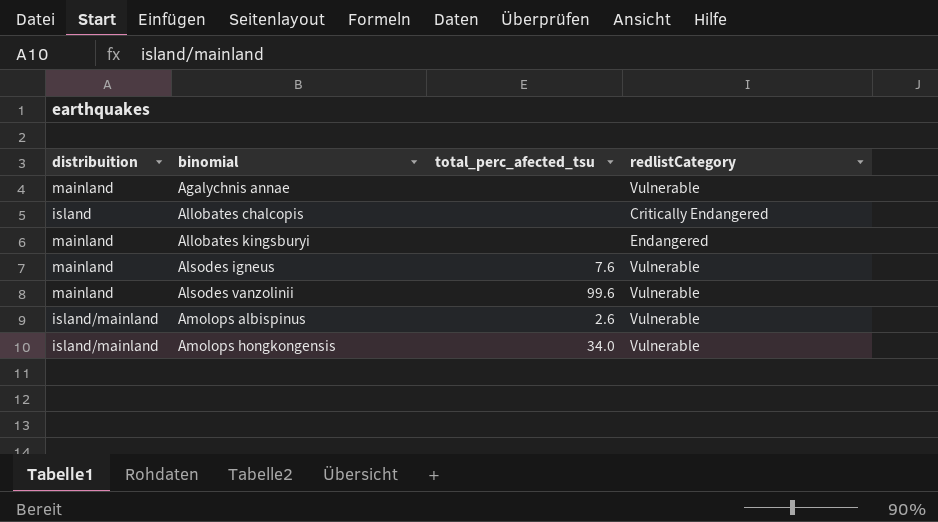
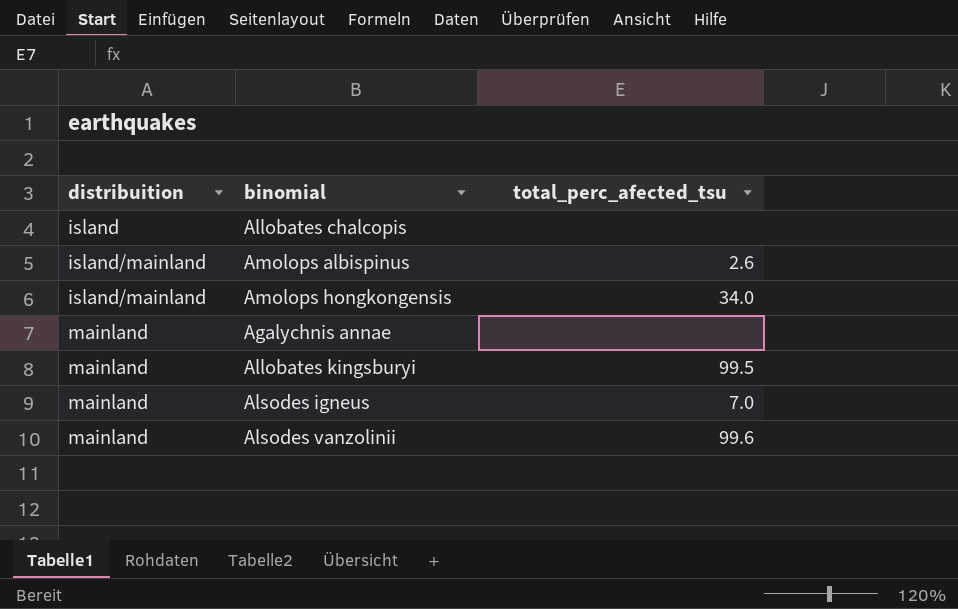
row order: binomial ascending -> distribuition ascending
column redlistCategory | position: 4 -> none
Allobates kingsburyi | total_perc_afected_tsu: none -> 99.5
Alsodes igneus | total_perc_afected_tsu: 7.6 -> 7.0

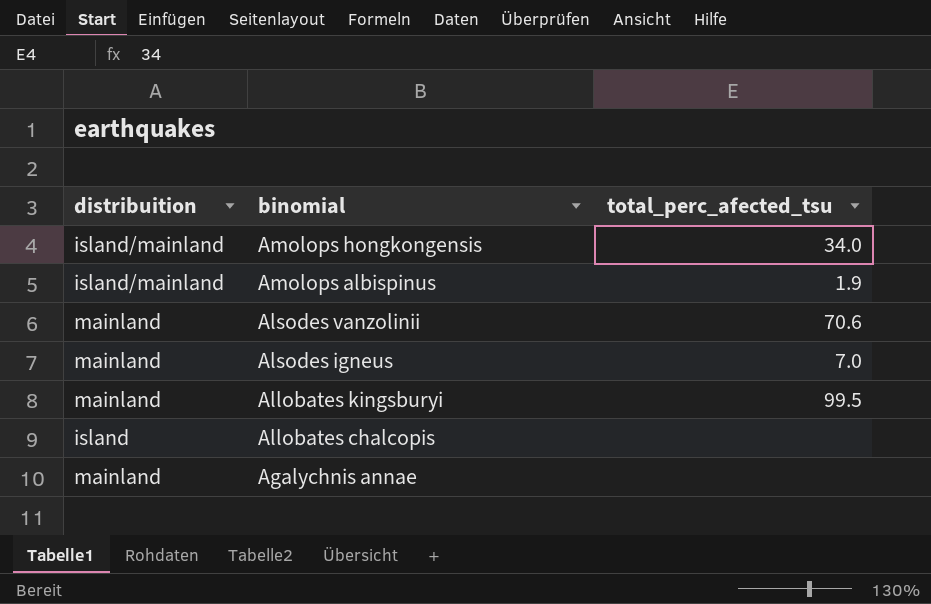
row order: distribuition ascending -> binomial descending
Amolops albispinus | total_perc_afected_tsu: 2.6 -> 1.9
Alsodes vanzolinii | total_perc_afected_tsu: 99.6 -> 70.6

